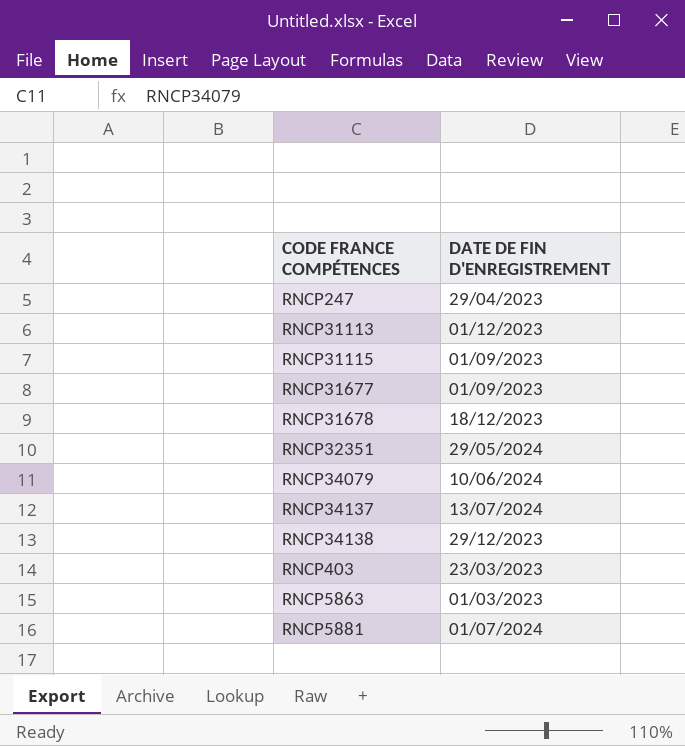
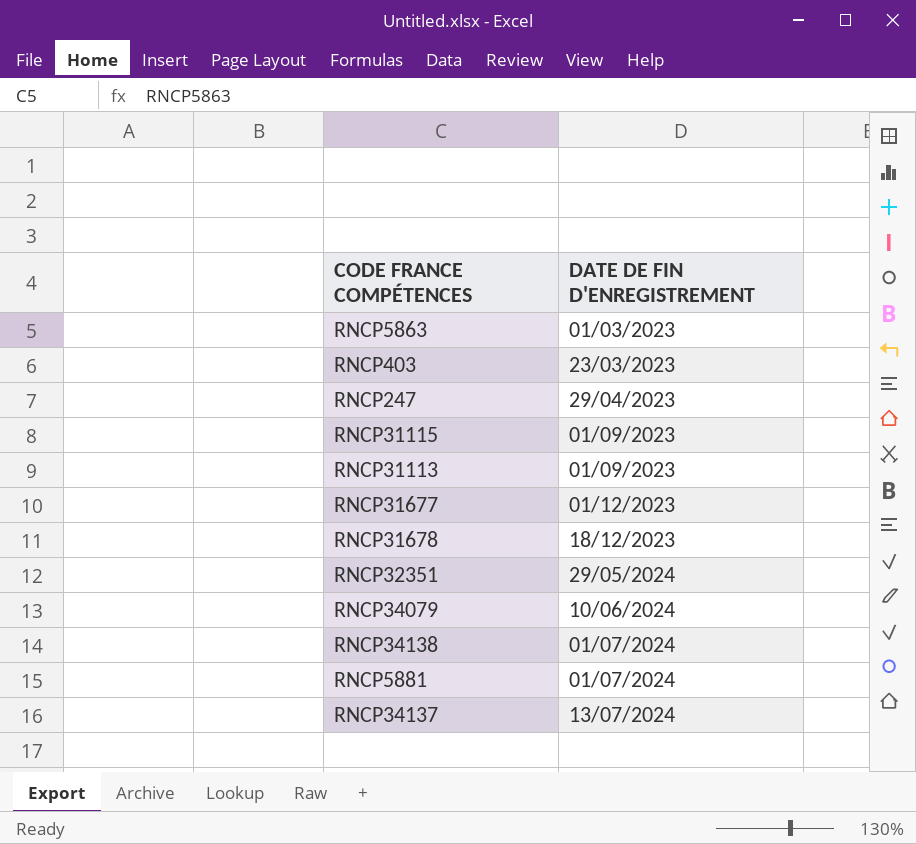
row order: none -> DATE DE FIN D'ENREGISTREMENT ascending
RNCP31113 | DATE DE FIN D'ENREGISTREMENT: 01/12/2023 -> 01/09/2023
RNCP31677 | DATE DE FIN D'ENREGISTREMENT: 01/09/2023 -> 01/12/2023
RNCP34138 | DATE DE FIN D'ENREGISTREMENT: 29/12/2023 -> 01/07/2024

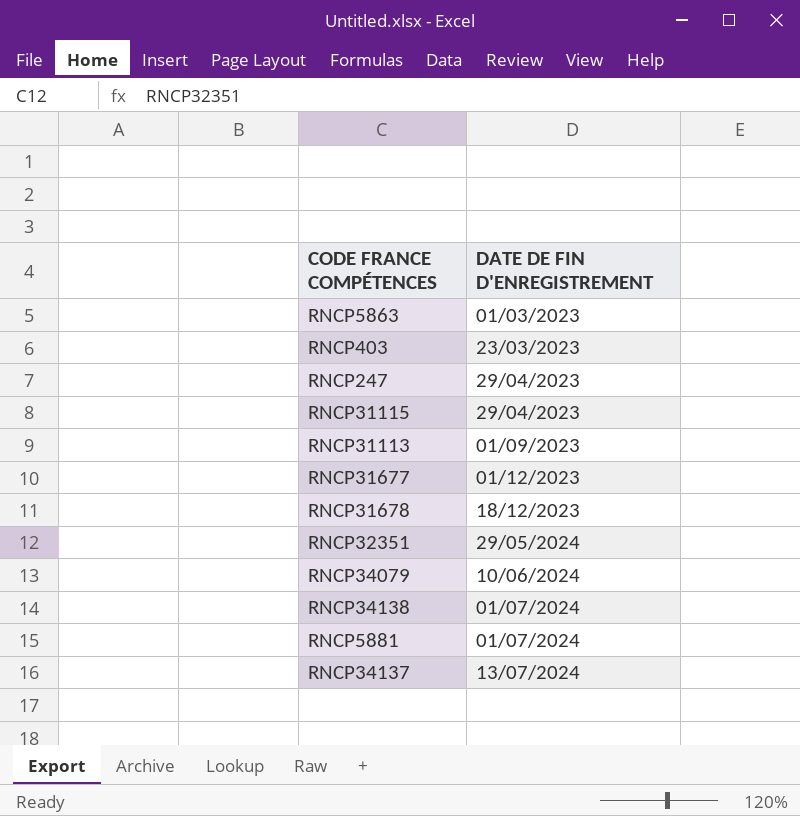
RNCP31115 | DATE DE FIN D'ENREGISTREMENT: 01/09/2023 -> 29/04/2023

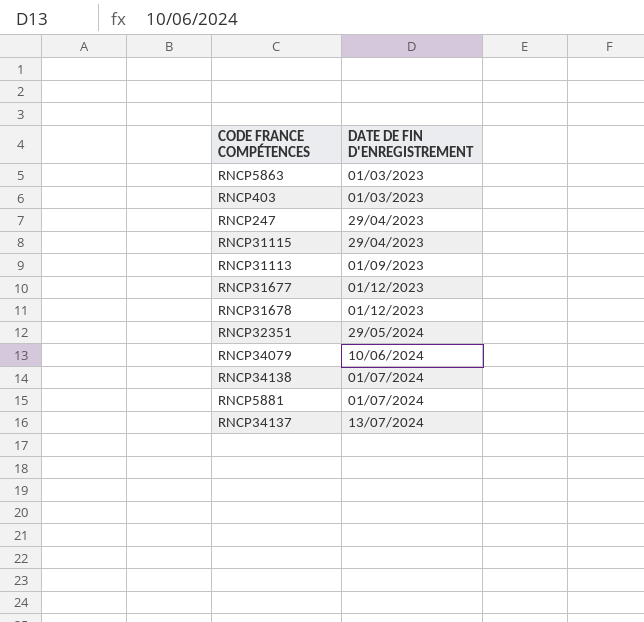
RNCP403 | DATE DE FIN D'ENREGISTREMENT: 23/03/2023 -> 01/03/2023
RNCP31678 | DATE DE FIN D'ENREGISTREMENT: 18/12/2023 -> 01/12/2023

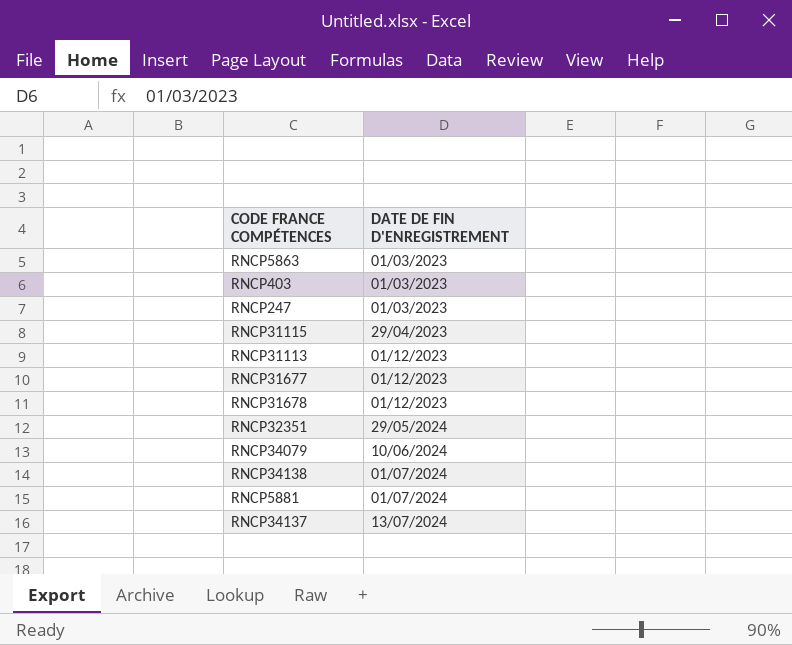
RNCP247 | DATE DE FIN D'ENREGISTREMENT: 29/04/2023 -> 01/03/2023
RNCP31113 | DATE DE FIN D'ENREGISTREMENT: 01/09/2023 -> 01/12/2023

